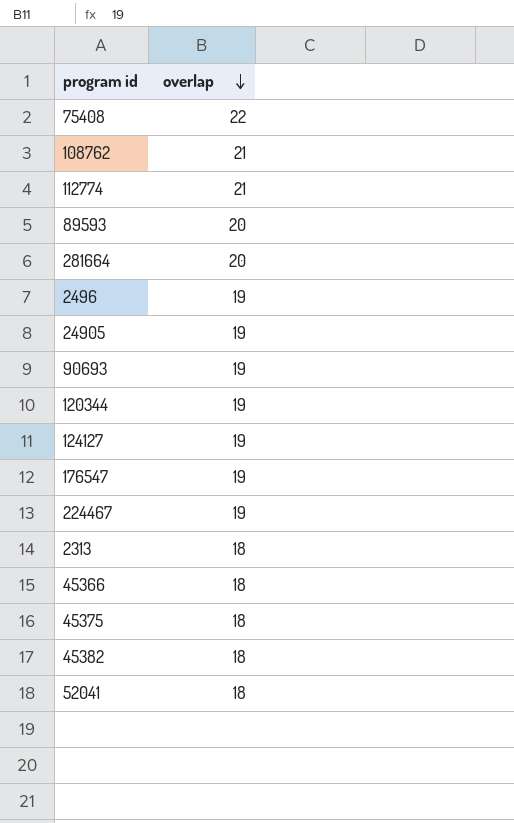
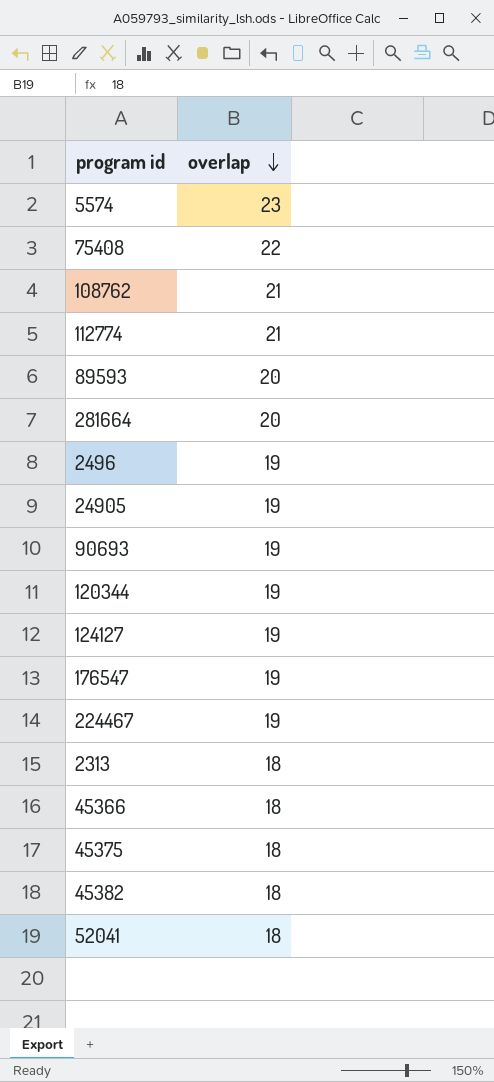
row 5574: none -> 23

